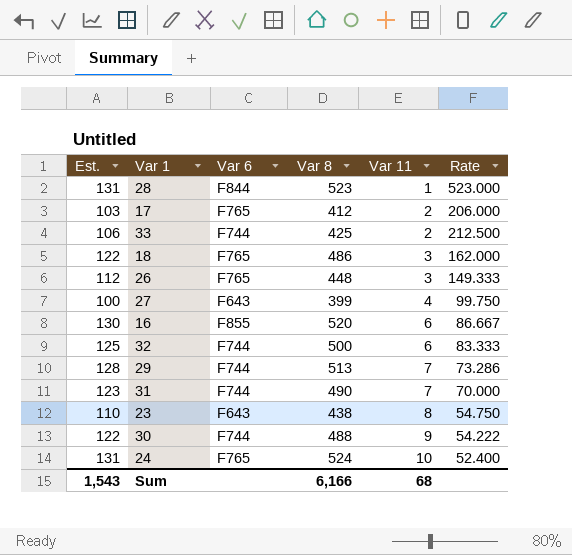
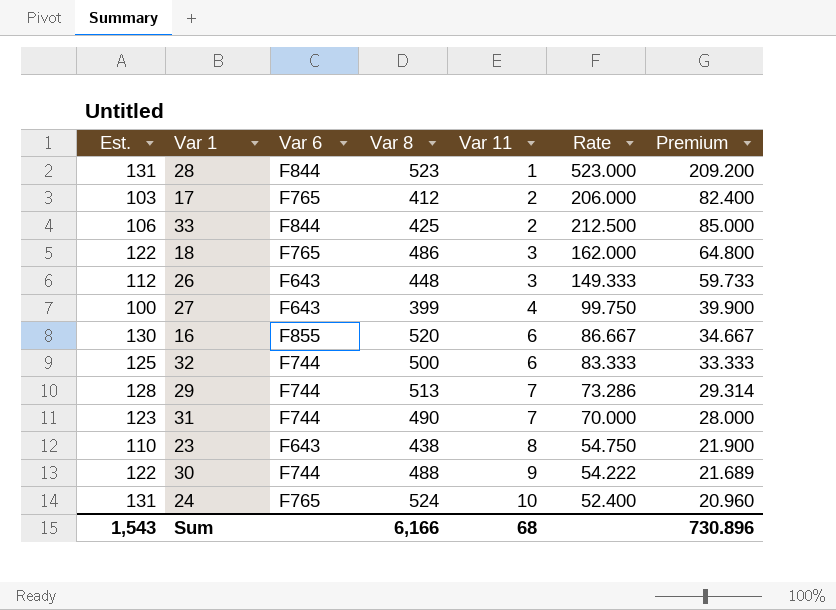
column Premium | formula: none -> [Rate] * 0.4
33 | Var 6: F744 -> F844
26 | Var 6: F765 -> F643

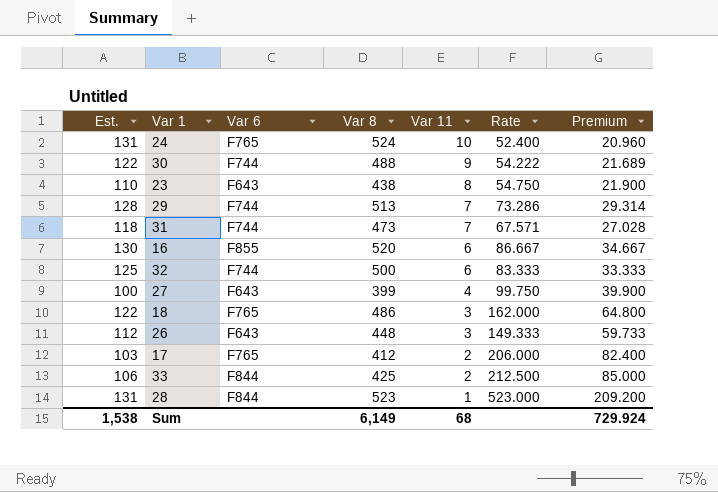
row order: Var 11 ascending -> Var 11 descending
31 | Est.: 123 -> 118
31 | Var 8: 490 -> 473
31 | Rate: 70.000 -> 67.571
31 | Premium: 28.000 -> 27.028
Sum | Est.: 1,543 -> 1,538
Sum | Var 8: 6,166 -> 6,149
Sum | Premium: 730.896 -> 729.924

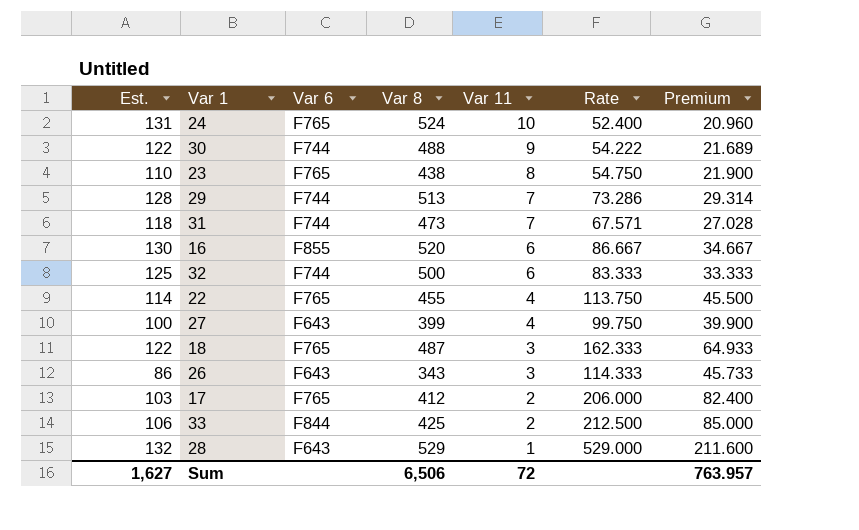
23 | Var 6: F643 -> F765
row 22: none -> 114 | F765 | 455 | 4 | 113.750 | 45.500
18 | Var 8: 486 -> 487
18 | Rate: 162.000 -> 162.333
18 | Premium: 64.800 -> 64.933
26 | Est.: 112 -> 86
26 | Var 8: 448 -> 343
26 | Rate: 149.333 -> 114.333
26 | Premium: 59.733 -> 45.733
28 | Est.: 131 -> 132
28 | Var 6: F844 -> F643
28 | Var 8: 523 -> 529
28 | Rate: 523.000 -> 529.000
28 | Premium: 209.200 -> 211.600
Sum | Est.: 1,538 -> 1,627
Sum | Var 8: 6,149 -> 6,506
Sum | Var 11: 68 -> 72
Sum | Premium: 729.924 -> 763.957

